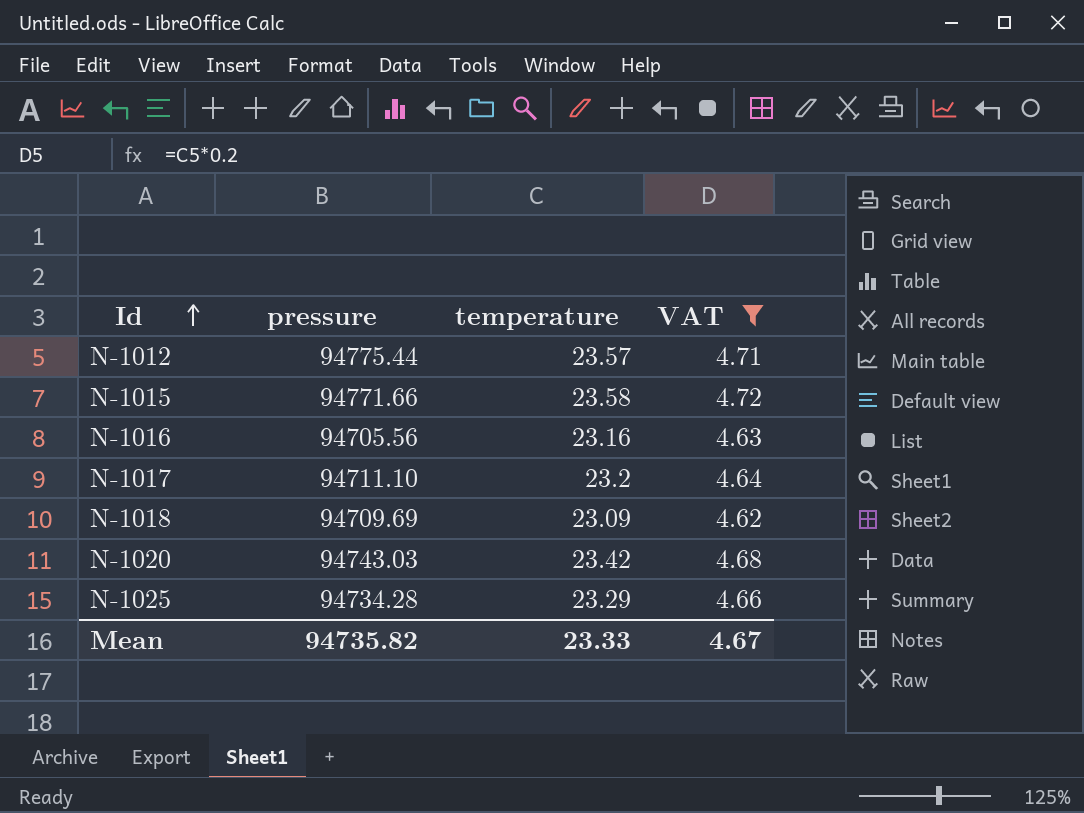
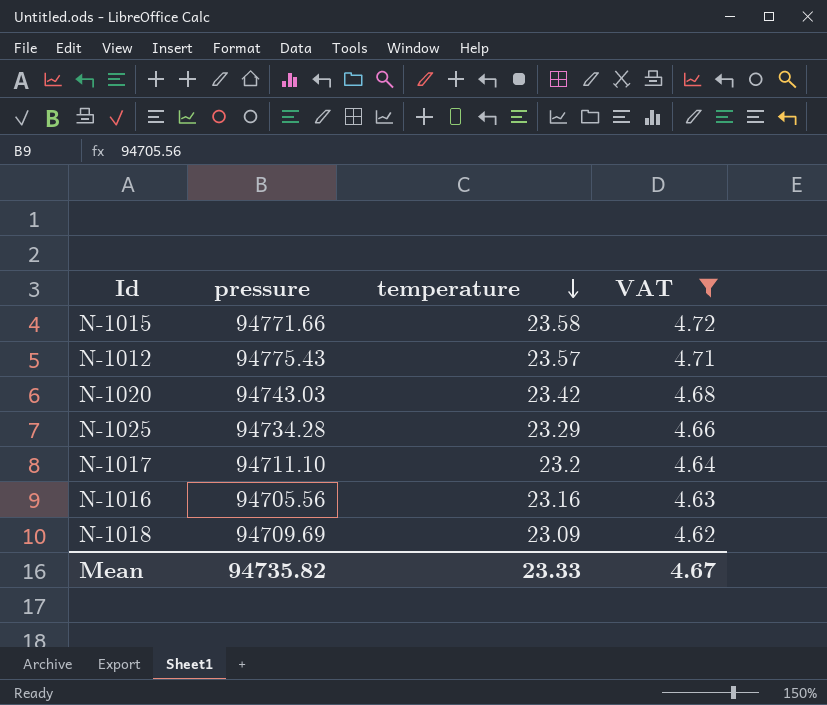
row order: Id ascending -> temperature descending
N-1012 | pressure: 94775.44 -> 94775.43

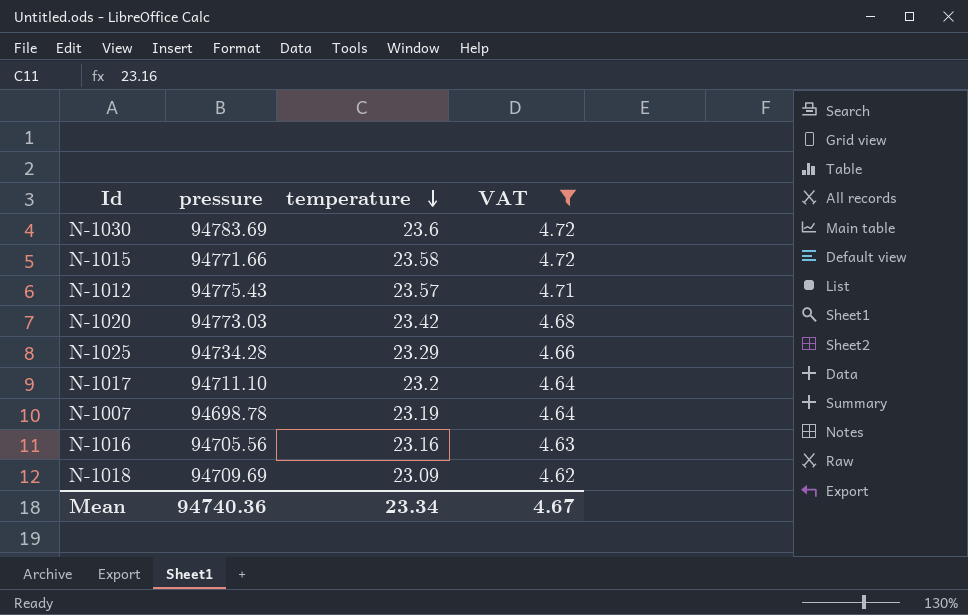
row N-1030: none -> 94783.69 | 23.6 | 4.72
N-1020 | pressure: 94743.03 -> 94773.03
row N-1007: none -> 94698.78 | 23.19 | 4.64
Mean | pressure: 94735.82 -> 94740.36
Mean | temperature: 23.33 -> 23.34

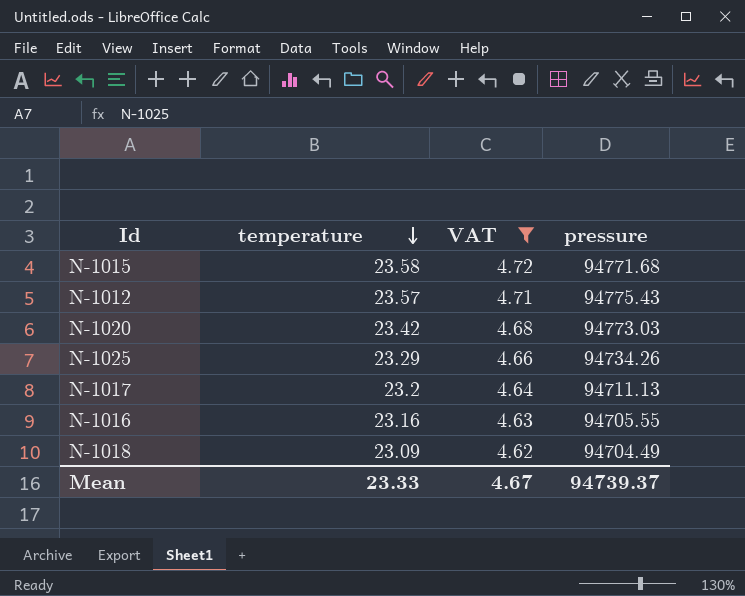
column pressure | position: 2 -> 4
row N-1030: 94783.69 | 23.6 | 4.72 -> none
row N-1007: 94698.78 | 23.19 | 4.64 -> none
N-1015 | pressure: 94771.66 -> 94771.68
N-1025 | pressure: 94734.28 -> 94734.26
N-1017 | pressure: 94711.10 -> 94711.13
N-1016 | pressure: 94705.56 -> 94705.55
N-1018 | pressure: 94709.69 -> 94704.49
Mean | temperature: 23.34 -> 23.33
Mean | pressure: 94740.36 -> 94739.37

